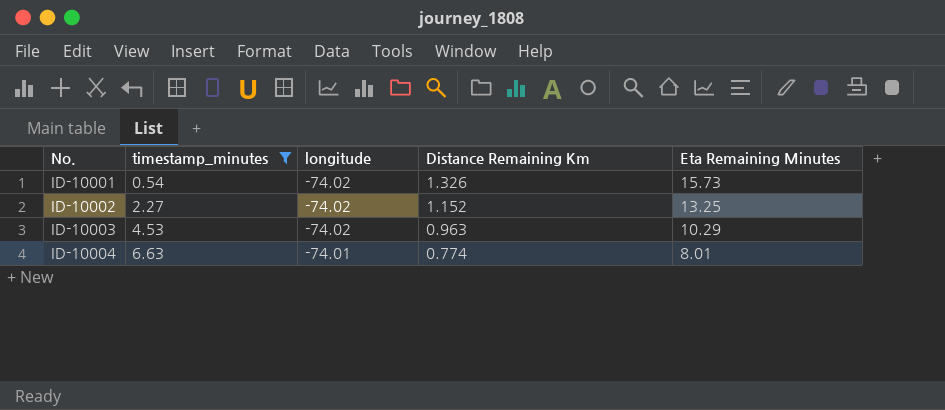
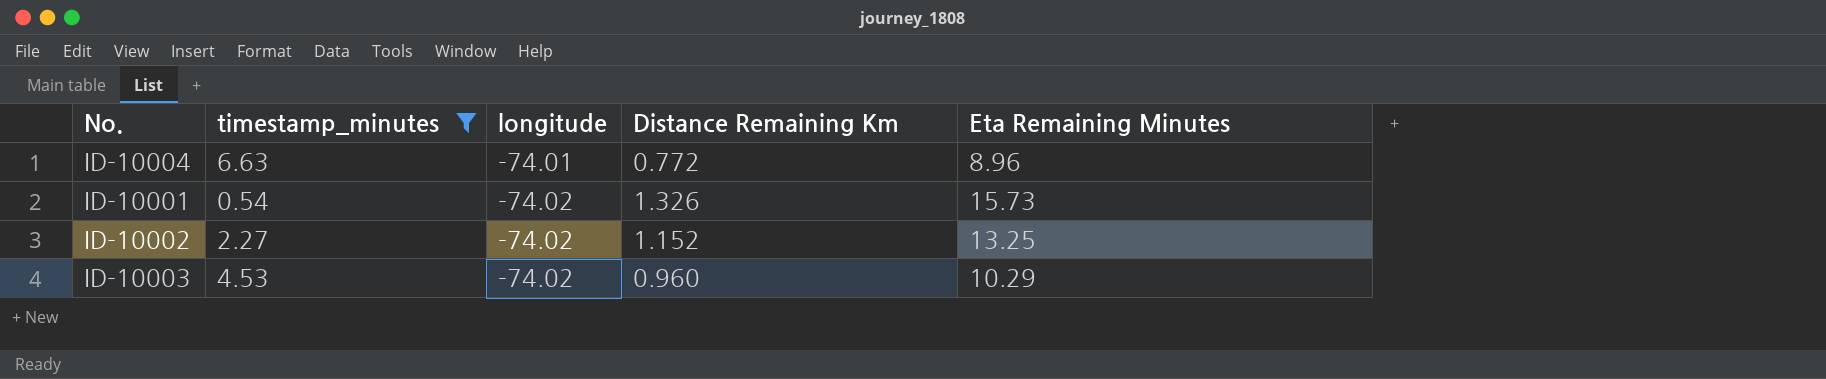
row order: No. ascending -> longitude descending
ID-10004 | Distance Remaining Km: 0.774 -> 0.772
ID-10004 | Eta Remaining Minutes: 8.01 -> 8.96
ID-10003 | Distance Remaining Km: 0.963 -> 0.960

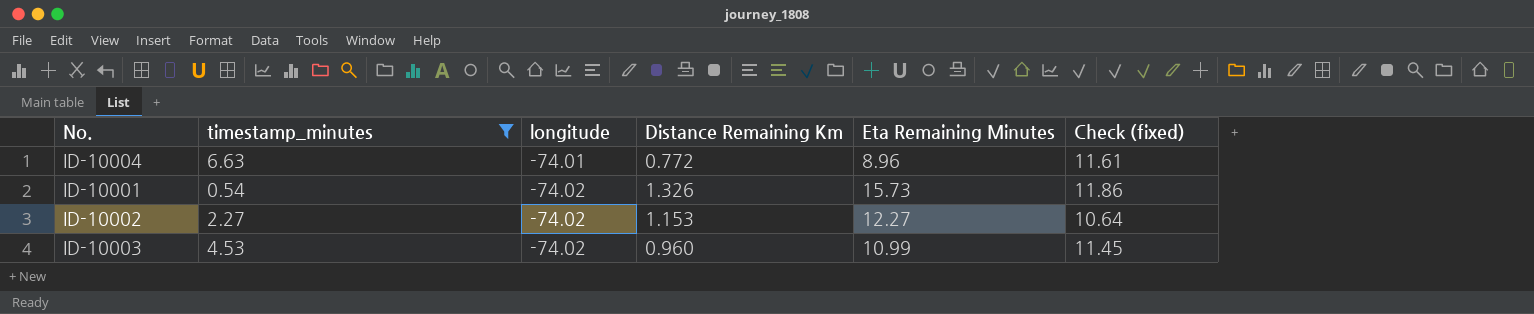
column Check (fixed) | formula: none -> [Eta Remaining Minutes] / [Distance Remaining Km]
ID-10002 | Distance Remaining Km: 1.152 -> 1.153
ID-10002 | Eta Remaining Minutes: 13.25 -> 12.27
ID-10003 | Eta Remaining Minutes: 10.29 -> 10.99

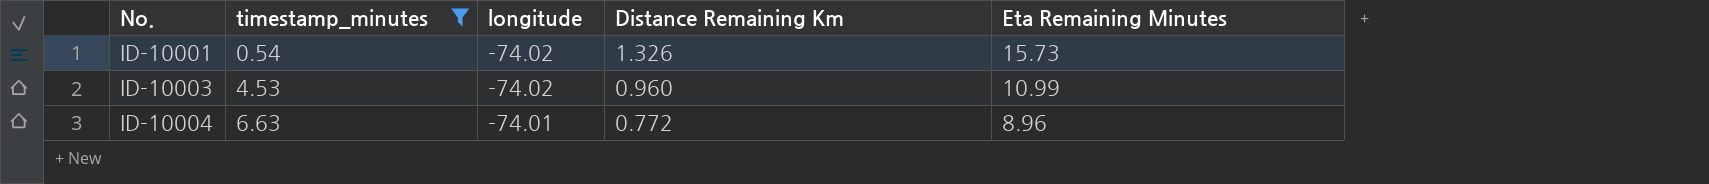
row order: longitude descending -> No. ascending
column Check (fixed) | formula: [Eta Remaining Minutes] / [Distance Remaining Km] -> none
row ID-10002: 2.27 | -74.02 | 1.153 | 12.27 | 10.64 -> none

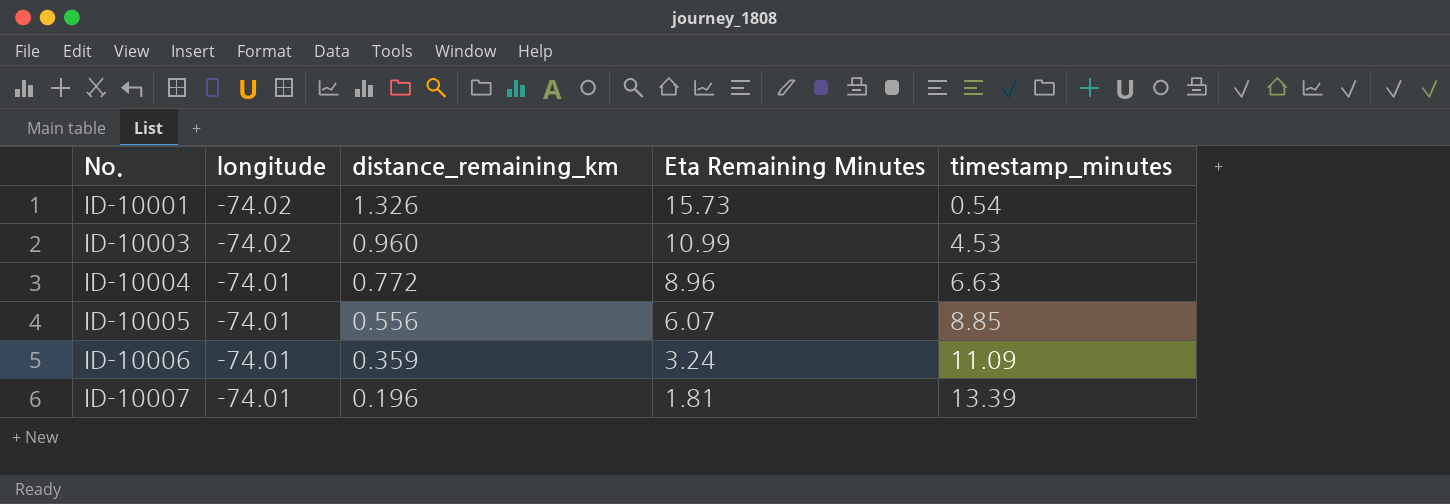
filter: timestamp_minutes <= 6.63 -> none
column name: Distance Remaining Km -> distance_remaining_km
column timestamp_minutes | position: 2 -> 5

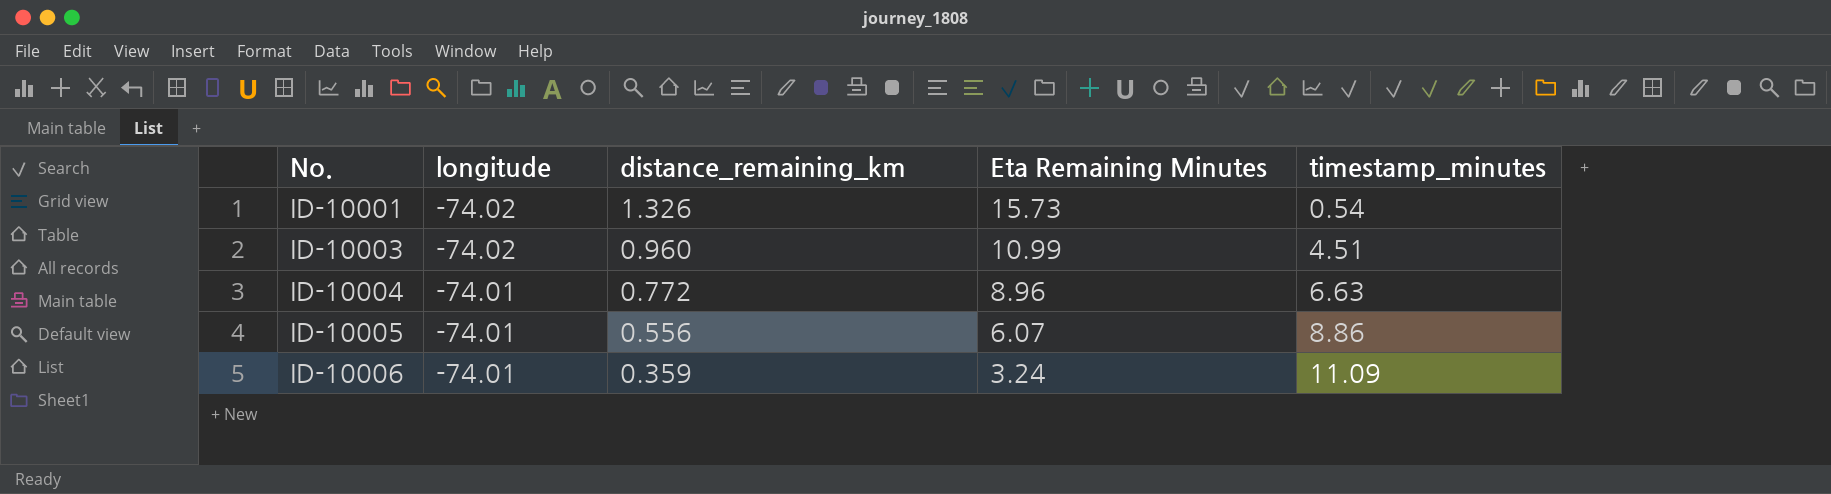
row ID-10007: -74.01 | 0.196 | 1.81 | 13.39 -> none
ID-10003 | timestamp_minutes: 4.53 -> 4.51
ID-10005 | timestamp_minutes: 8.85 -> 8.86

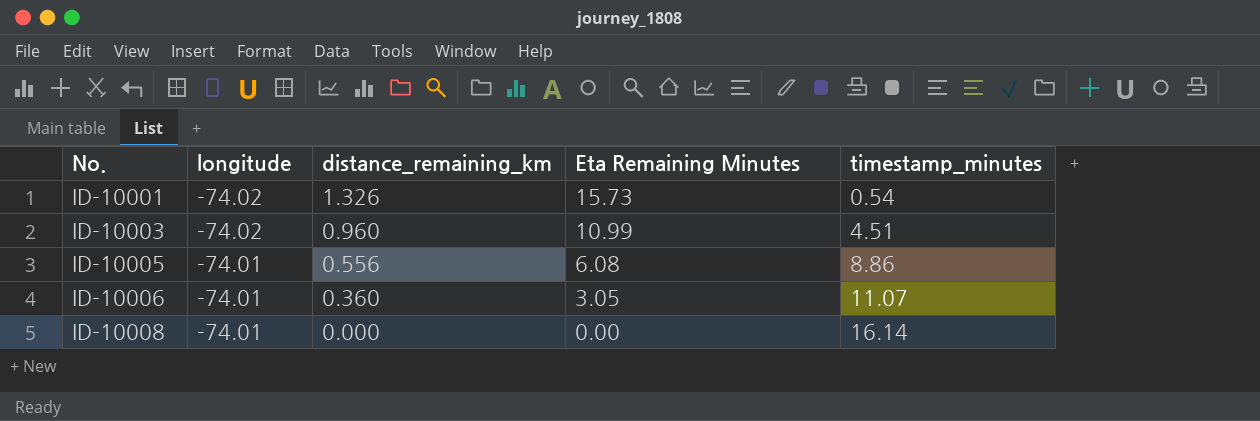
row ID-10004: -74.01 | 0.772 | 8.96 | 6.63 -> none
ID-10005 | Eta Remaining Minutes: 6.07 -> 6.08
ID-10006 | distance_remaining_km: 0.359 -> 0.360
ID-10006 | Eta Remaining Minutes: 3.24 -> 3.05
ID-10006 | timestamp_minutes: 11.09 -> 11.07
row ID-10008: none -> -74.01 | 0.000 | 0.00 | 16.14

